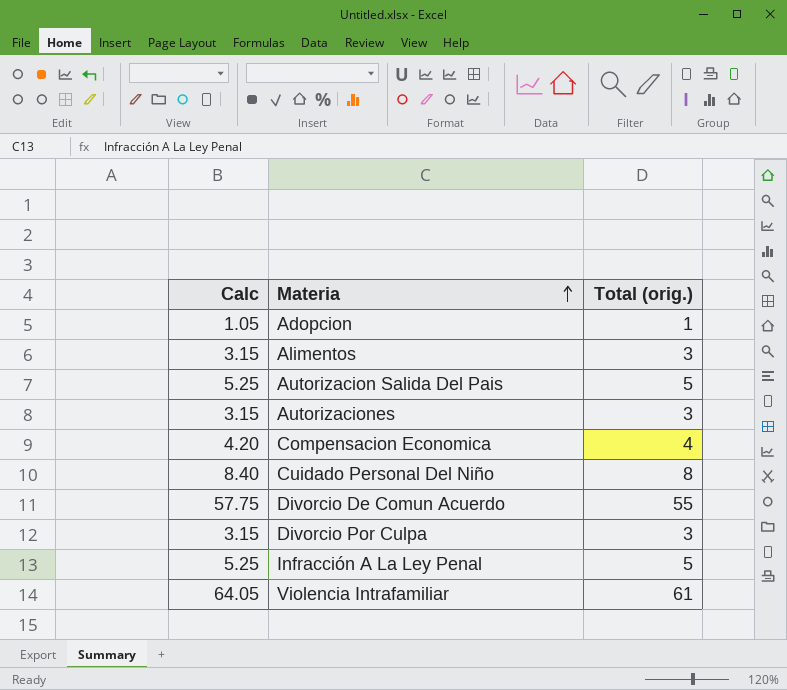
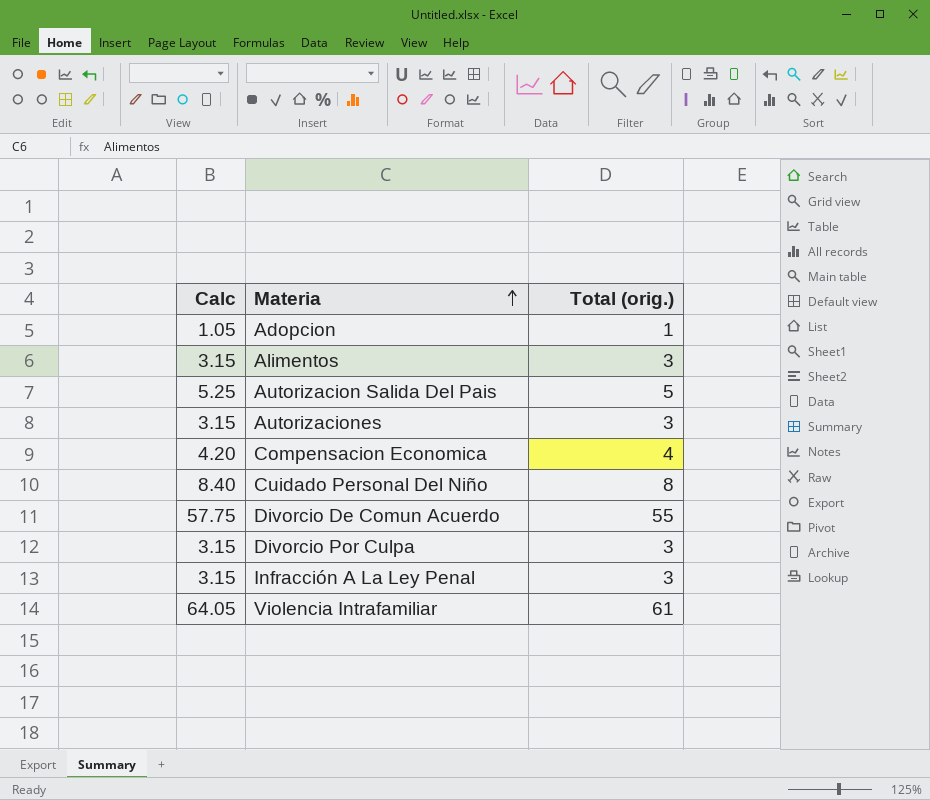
Infracción A La Ley Penal | Calc: 5.25 -> 3.15
Infracción A La Ley Penal | Total (orig.): 5 -> 3

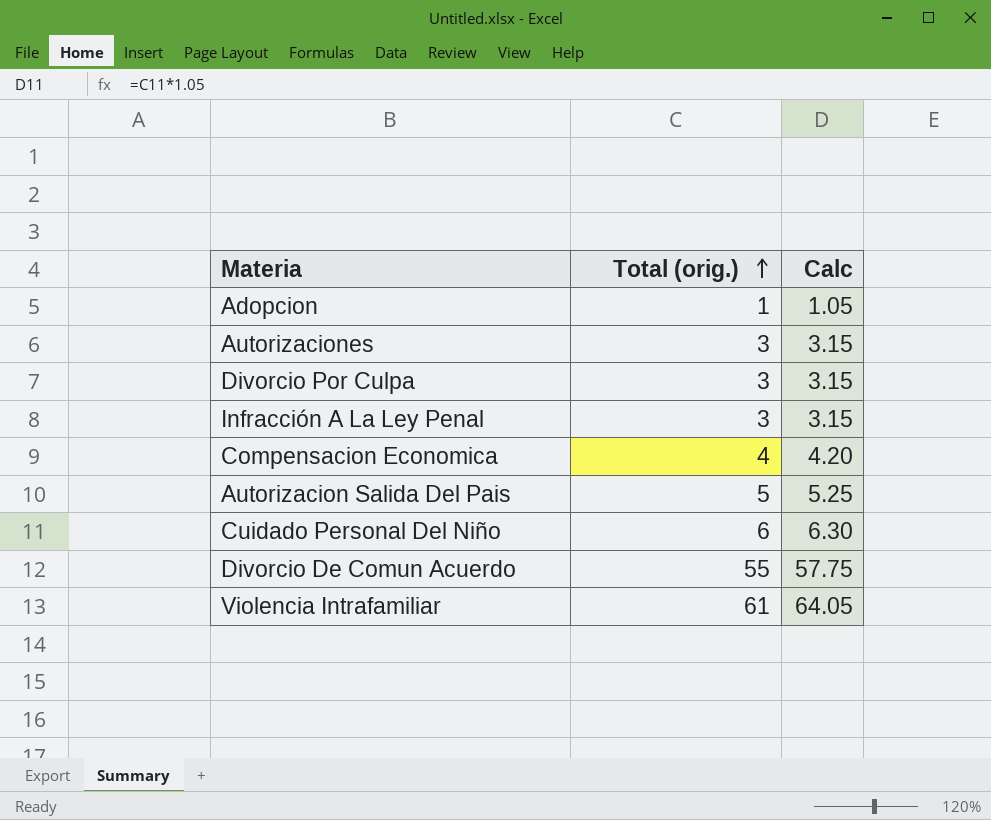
row order: Materia ascending -> Total (orig.) ascending
column Calc | position: 1 -> 3
row Alimentos: 3.15 | 3 -> none
Cuidado Personal Del Niño | Total (orig.): 8 -> 6
Cuidado Personal Del Niño | Calc: 8.40 -> 6.30

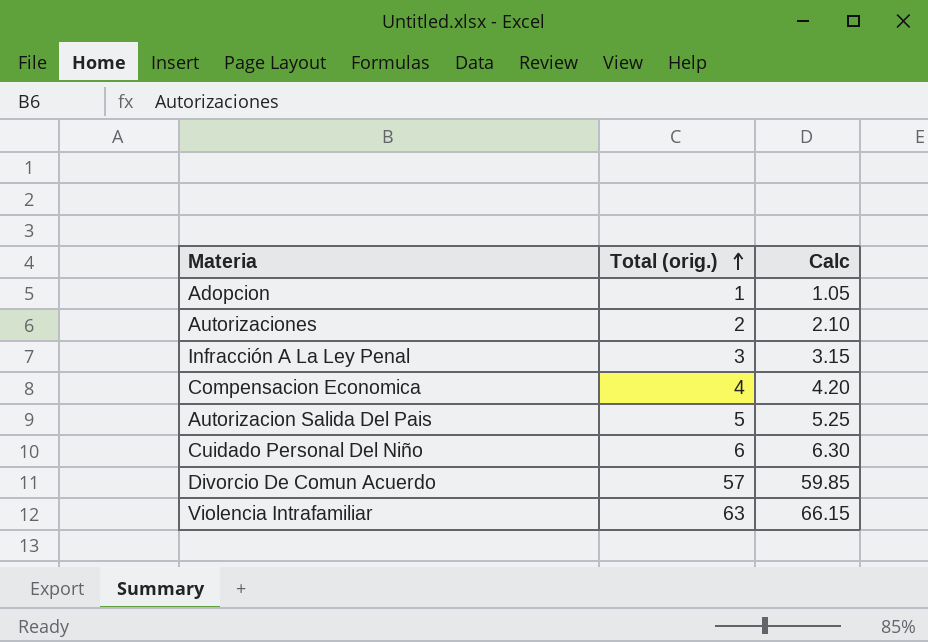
row Divorcio Por Culpa: 3 | 3.15 -> none
Autorizaciones | Total (orig.): 3 -> 2
Autorizaciones | Calc: 3.15 -> 2.10
Divorcio De Comun Acuerdo | Total (orig.): 55 -> 57
Divorcio De Comun Acuerdo | Calc: 57.75 -> 59.85
Violencia Intrafamiliar | Total (orig.): 61 -> 63
Violencia Intrafamiliar | Calc: 64.05 -> 66.15

